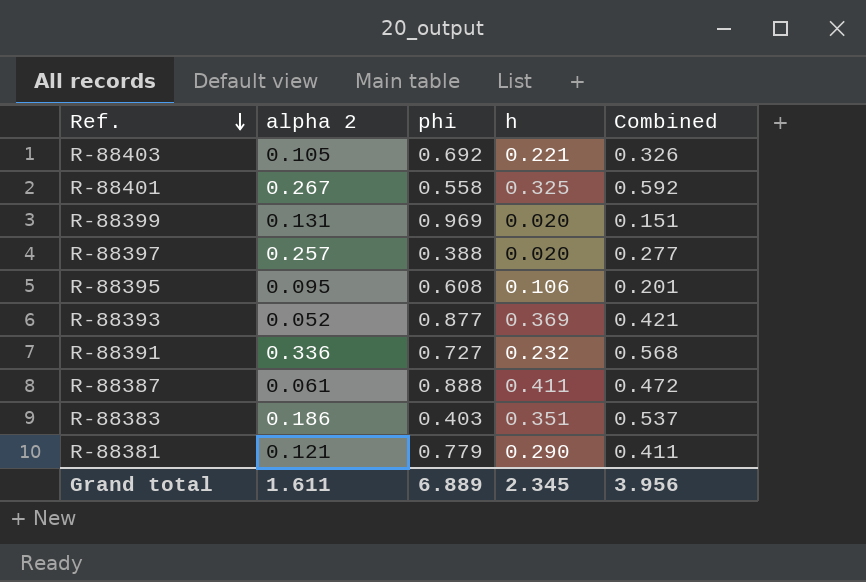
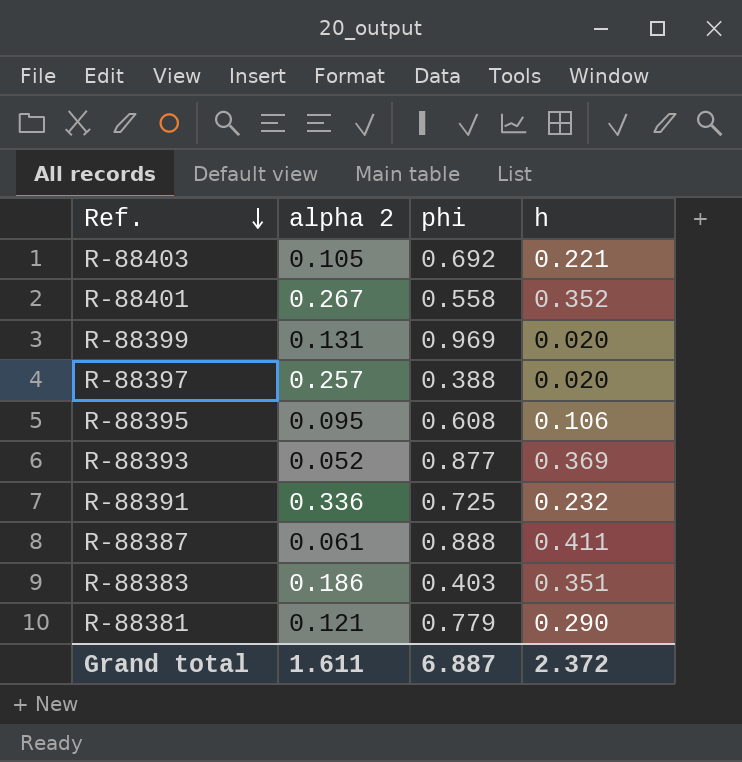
column Combined | formula: [alpha 2] + [h] -> none
R-88401 | h: 0.325 -> 0.352
R-88391 | phi: 0.727 -> 0.725
Grand total | phi: 6.889 -> 6.887
Grand total | h: 2.345 -> 2.372

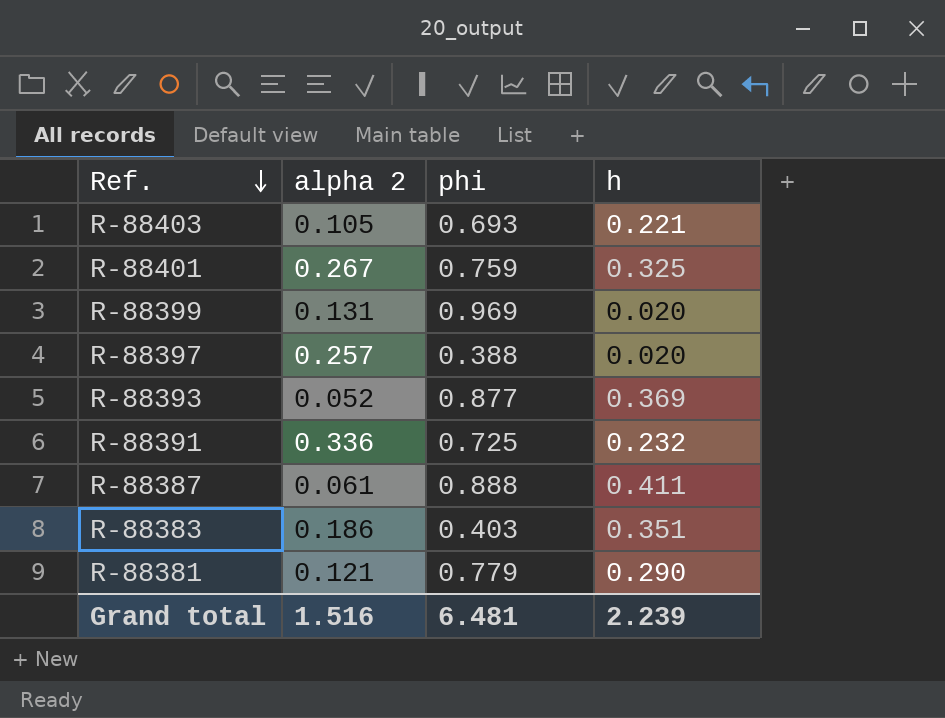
row R-88395: 0.095 | 0.608 | 0.106 -> none
R-88403 | phi: 0.692 -> 0.693
R-88401 | phi: 0.558 -> 0.759
R-88401 | h: 0.352 -> 0.325
Grand total | alpha 2: 1.611 -> 1.516
Grand total | phi: 6.887 -> 6.481
Grand total | h: 2.372 -> 2.239

